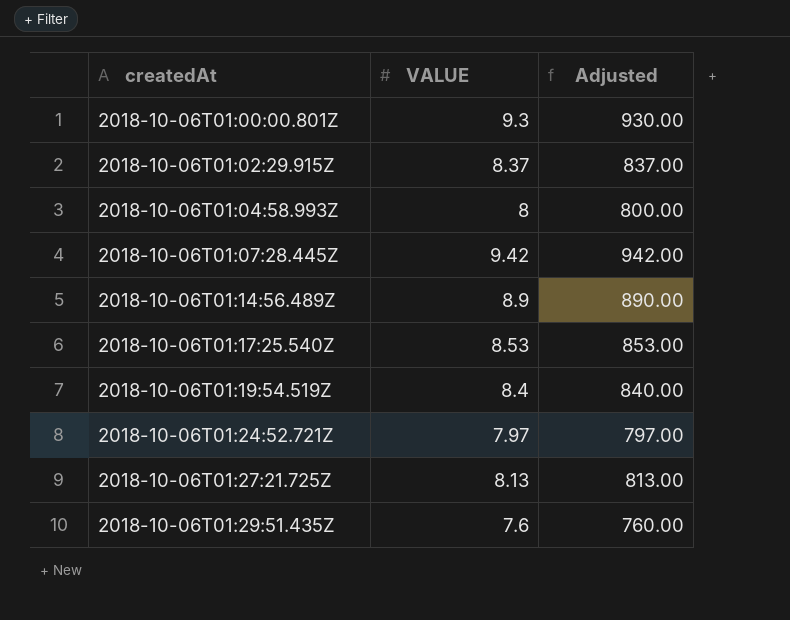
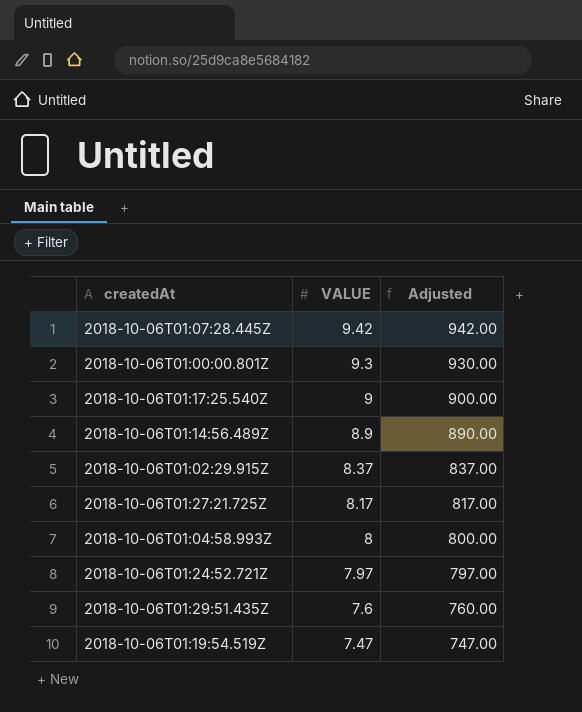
row order: createdAt ascending -> VALUE descending
2018-10-06T01:17:25.540Z | VALUE: 8.53 -> 9
2018-10-06T01:17:25.540Z | Adjusted: 853.00 -> 900.00
2018-10-06T01:27:21.725Z | VALUE: 8.13 -> 8.17
2018-10-06T01:27:21.725Z | Adjusted: 813.00 -> 817.00
2018-10-06T01:19:54.519Z | VALUE: 8.4 -> 7.47
2018-10-06T01:19:54.519Z | Adjusted: 840.00 -> 747.00

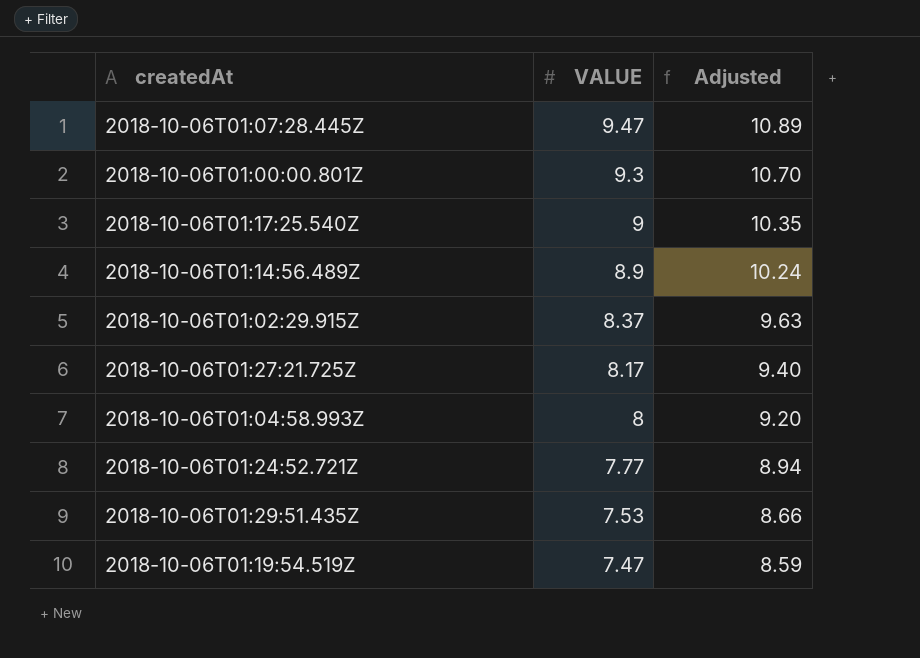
column Adjusted | formula: [VALUE] * 100 -> [VALUE] * 1.15
2018-10-06T01:07:28.445Z | VALUE: 9.42 -> 9.47
2018-10-06T01:24:52.721Z | VALUE: 7.97 -> 7.77
2018-10-06T01:29:51.435Z | VALUE: 7.6 -> 7.53

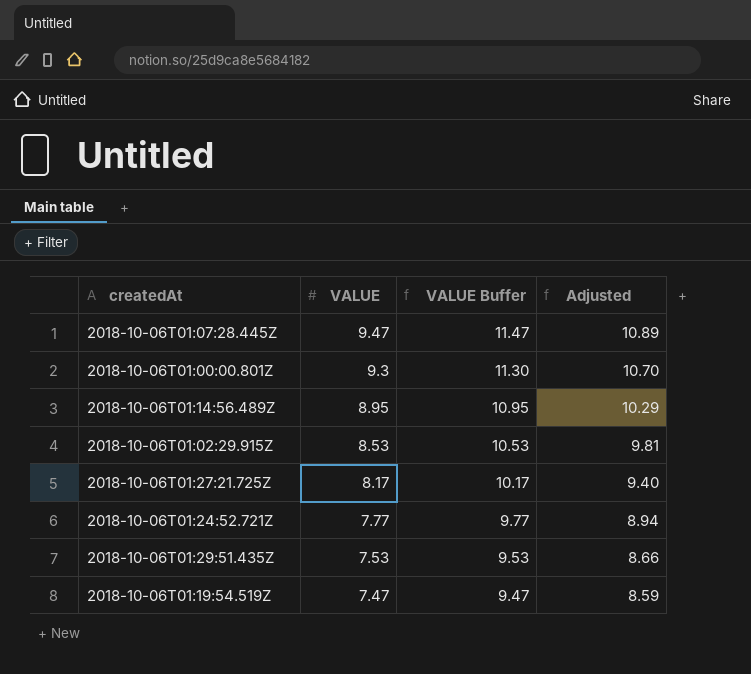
column VALUE Buffer | formula: none -> [VALUE] + 2
row 2018-10-06T01:17:25.540Z: 9 | 10.35 -> none
row 2018-10-06T01:04:58.993Z: 8 | 9.20 -> none
2018-10-06T01:14:56.489Z | VALUE: 8.9 -> 8.95
2018-10-06T01:14:56.489Z | Adjusted: 10.24 -> 10.29
2018-10-06T01:02:29.915Z | VALUE: 8.37 -> 8.53
2018-10-06T01:02:29.915Z | Adjusted: 9.63 -> 9.81

